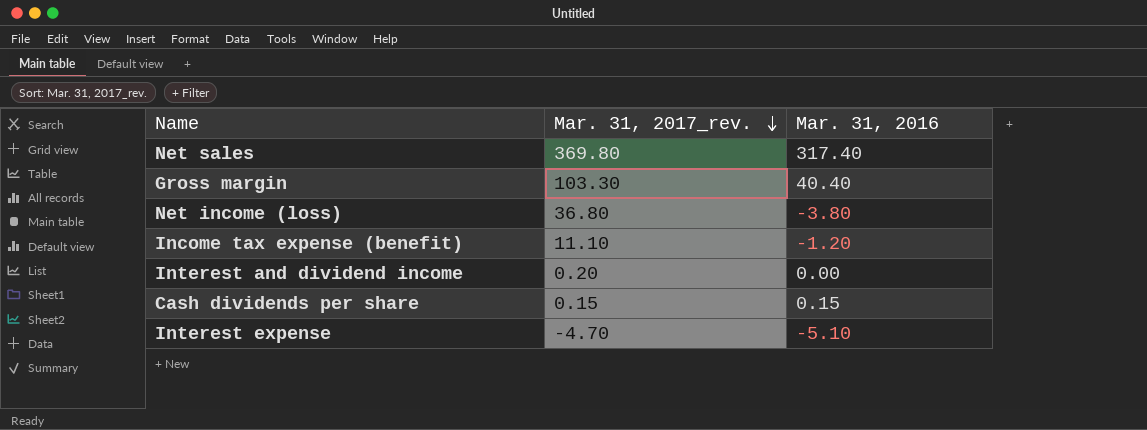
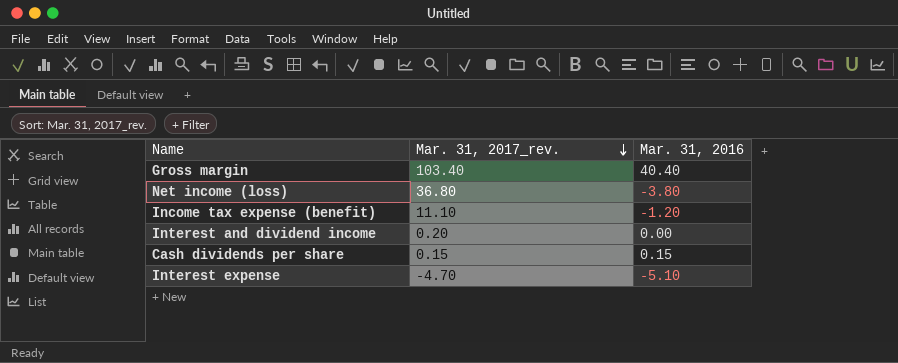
row Net sales: 369.80 | 317.40 -> none
Gross margin | Mar. 31, 2017_rev.: 103.30 -> 103.40

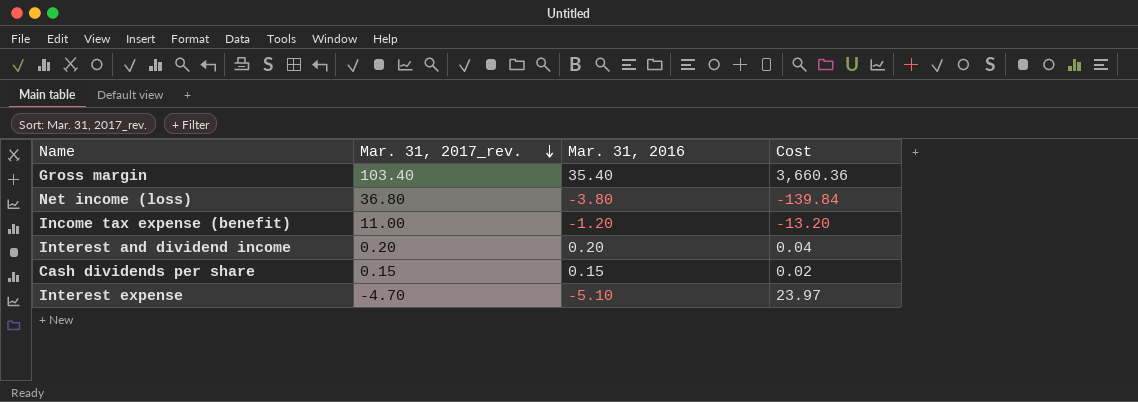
column Cost | formula: none -> [Mar. 31, 2017_rev.] * [Mar. 31, 2016]
Gross margin | Mar. 31, 2016: 40.40 -> 35.40
Income tax expense (benefit) | Mar. 31, 2017_rev.: 11.10 -> 11.00
Interest and dividend income | Mar. 31, 2016: 0.00 -> 0.20

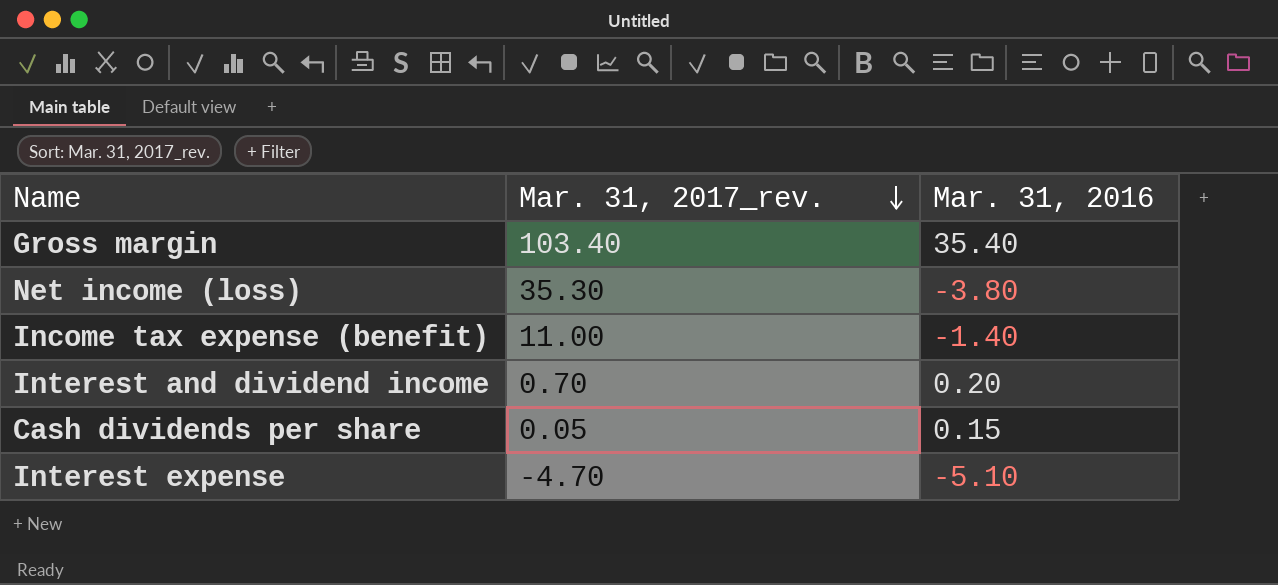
column Cost | formula: [Mar. 31, 2017_rev.] * [Mar. 31, 2016] -> none
Net income (loss) | Mar. 31, 2017_rev.: 36.80 -> 35.30
Income tax expense (benefit) | Mar. 31, 2016: -1.20 -> -1.40
Interest and dividend income | Mar. 31, 2017_rev.: 0.20 -> 0.70
Cash dividends per share | Mar. 31, 2017_rev.: 0.15 -> 0.05

